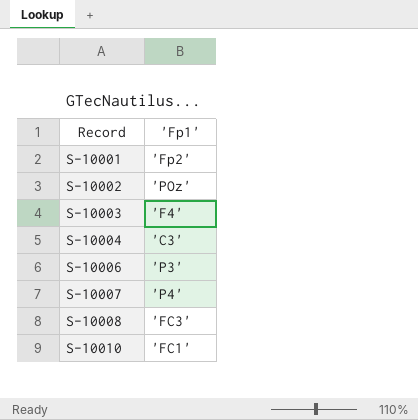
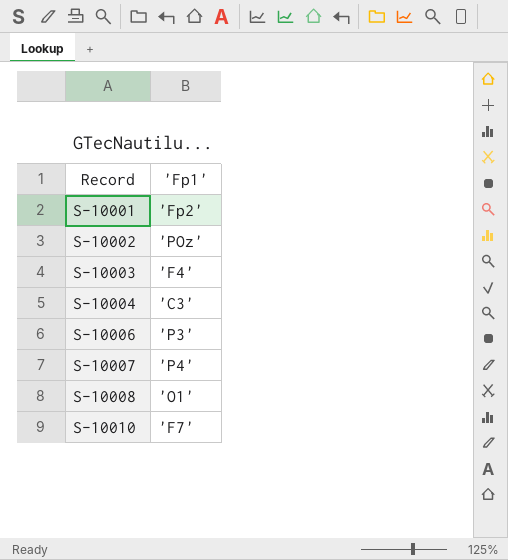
S-10008 | 'Fp1': 'FC3' -> 'O1'
S-10010 | 'Fp1': 'FC1' -> 'F7'

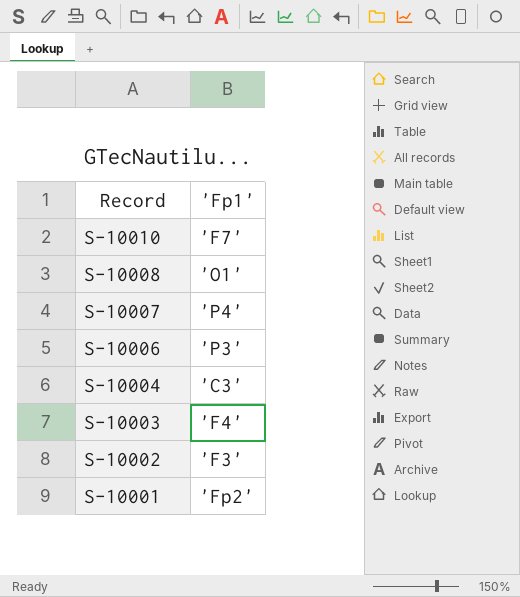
row order: Record ascending -> Record descending
S-10002 | 'Fp1': 'POz' -> 'F3'

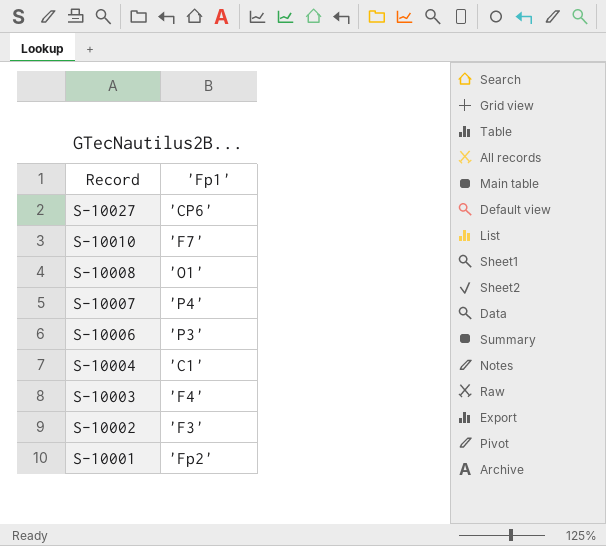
row S-10027: none -> 'CP6'
S-10004 | 'Fp1': 'C3' -> 'C1'

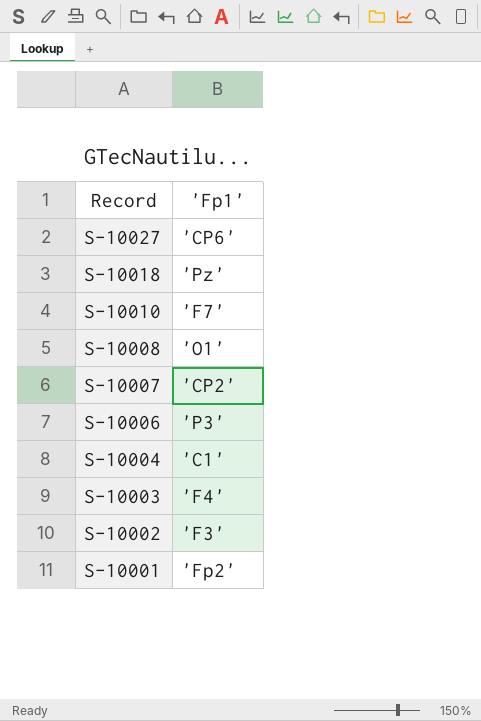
row S-10018: none -> 'Pz'
S-10007 | 'Fp1': 'P4' -> 'CP2'

